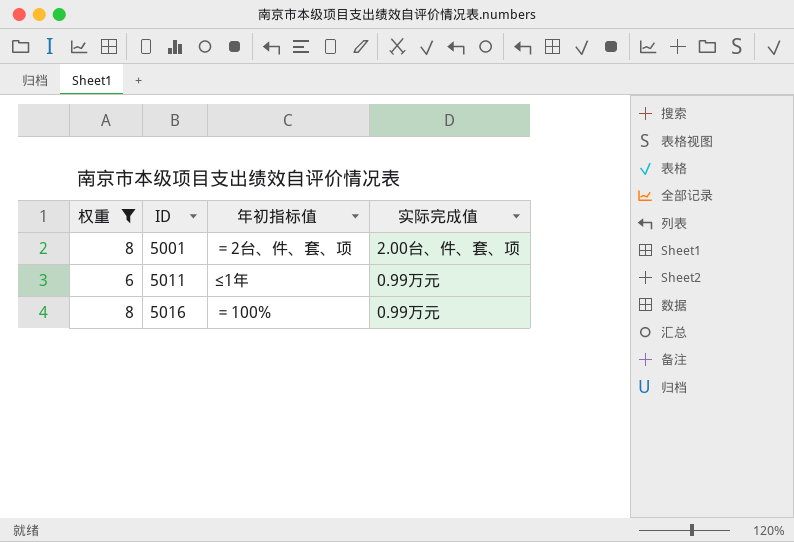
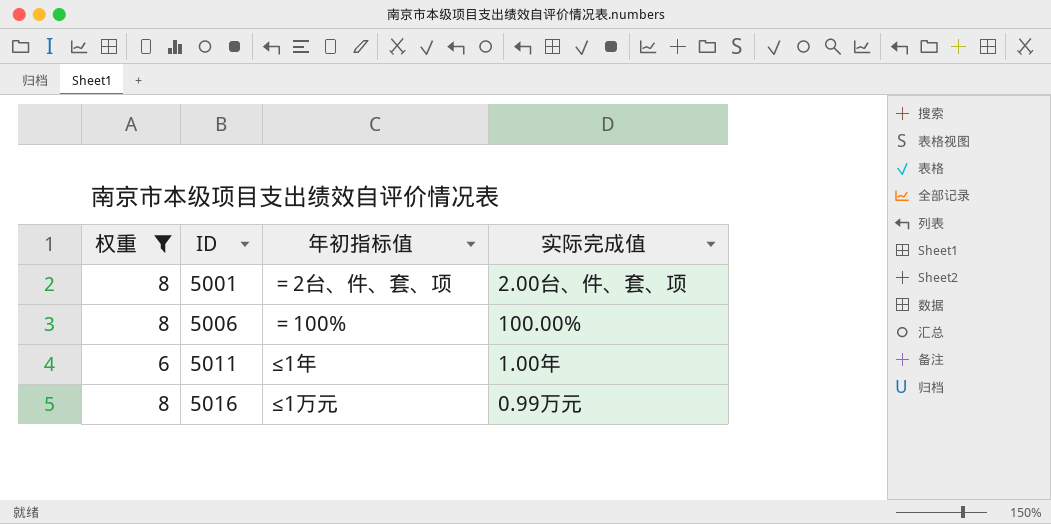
row 5006: none -> 8 | ＝100% | 100.00%
5011 | 实际完成值: 0.99万元 -> 1.00年
5016 | 年初指标值: ＝100% -> ≤1万元

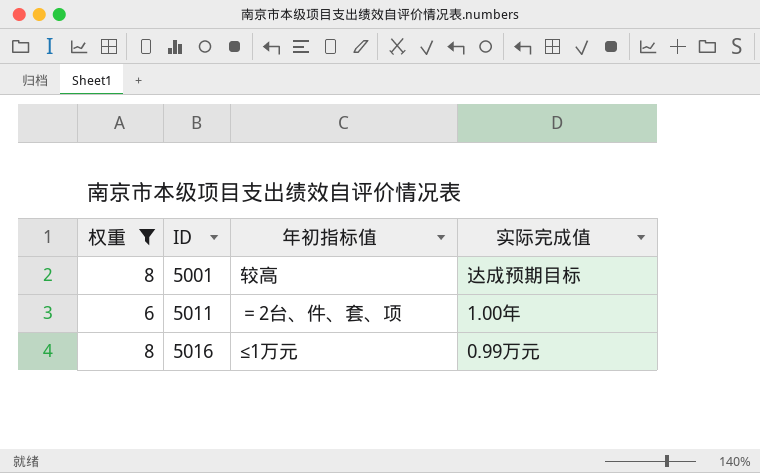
row 5006: 8 | ＝100% | 100.00% -> none
5001 | 年初指标值: ＝2台、件、套、项 -> 较高
5001 | 实际完成值: 2.00台、件、套、项 -> 达成预期目标
5011 | 年初指标值: ≤1年 -> ＝2台、件、套、项

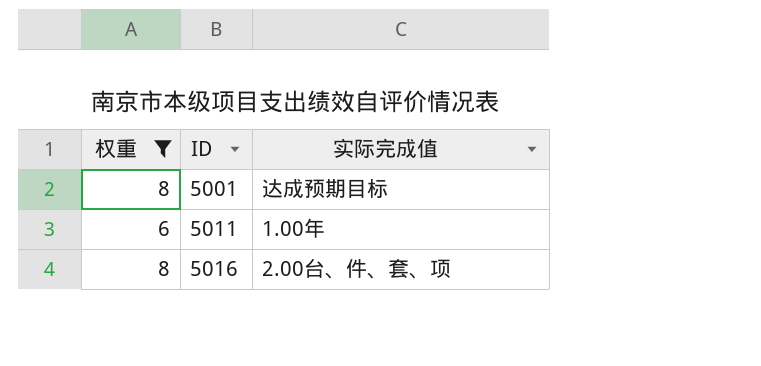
column 年初指标值 | position: 3 -> none
5016 | 实际完成值: 0.99万元 -> 2.00台、件、套、项

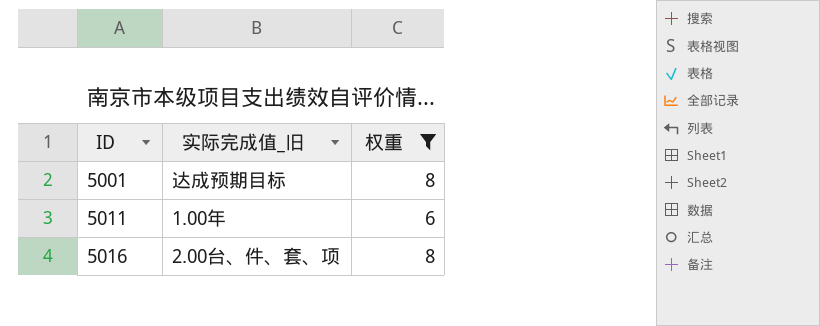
column name: 实际完成值 -> 实际完成值_旧
column 权重 | position: 1 -> 3

